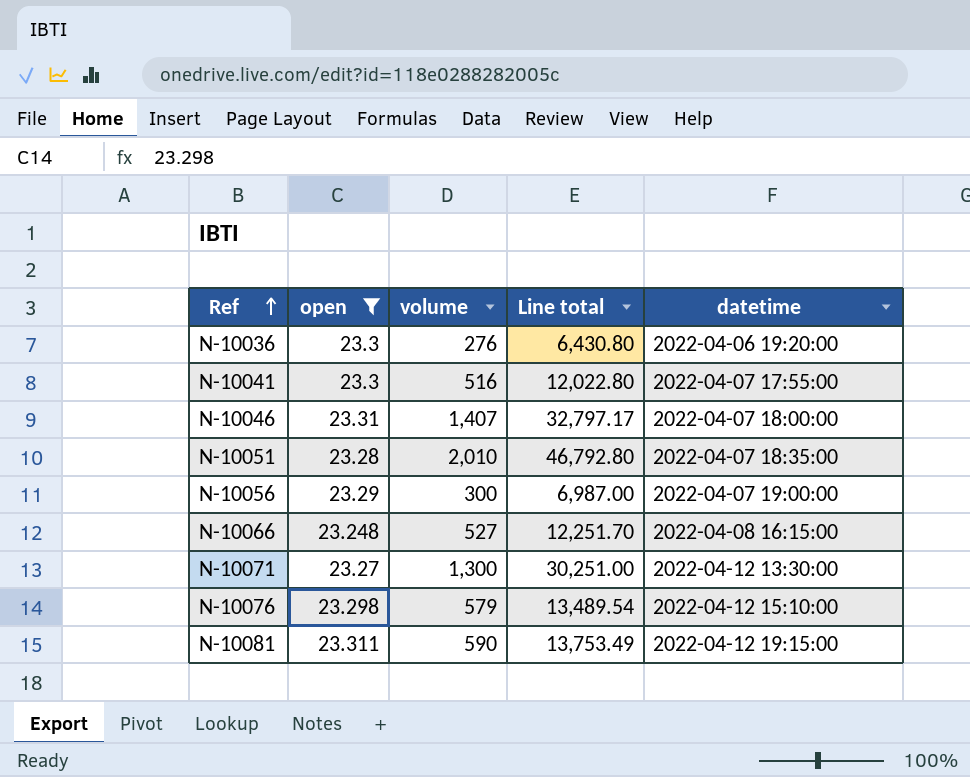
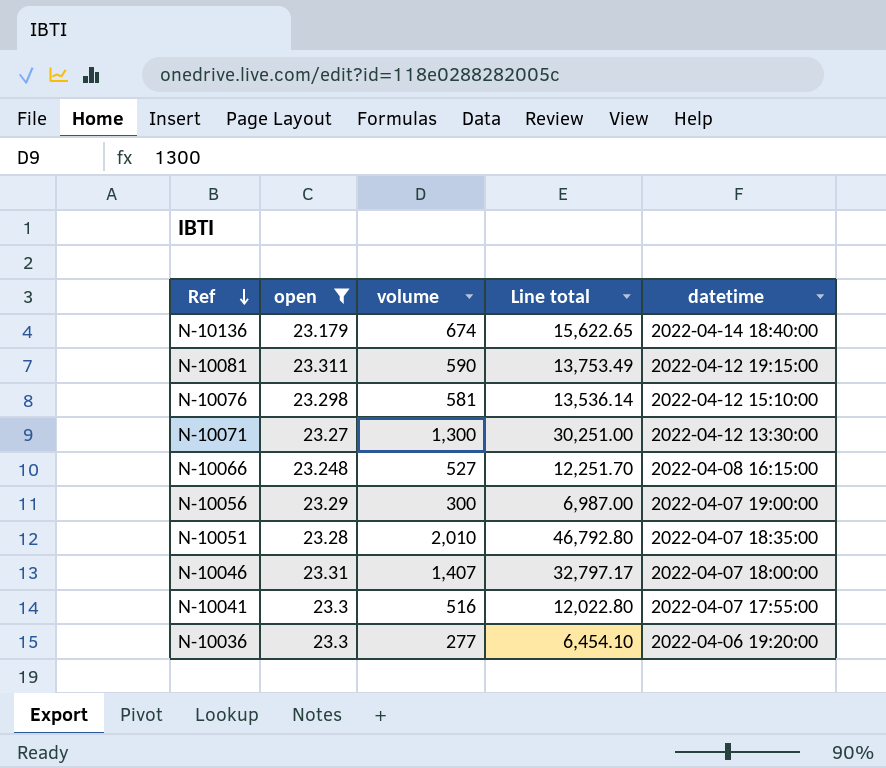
row order: Ref ascending -> Ref descending
row N-10136: none -> 23.179 | 674 | 15,622.65 | 2022-04-14 18:40:00
N-10076 | volume: 579 -> 581
N-10076 | Line total: 13,489.54 -> 13,536.14
N-10036 | volume: 276 -> 277
N-10036 | Line total: 6,430.80 -> 6,454.10

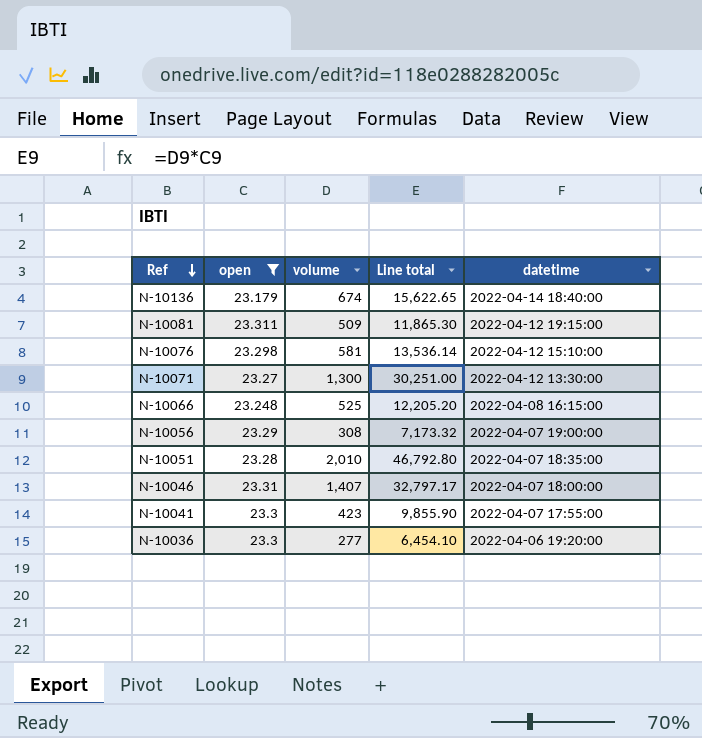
N-10081 | volume: 590 -> 509
N-10081 | Line total: 13,753.49 -> 11,865.30
N-10066 | volume: 527 -> 525
N-10066 | Line total: 12,251.70 -> 12,205.20
N-10056 | volume: 300 -> 308
N-10056 | Line total: 6,987.00 -> 7,173.32
N-10041 | volume: 516 -> 423
N-10041 | Line total: 12,022.80 -> 9,855.90

